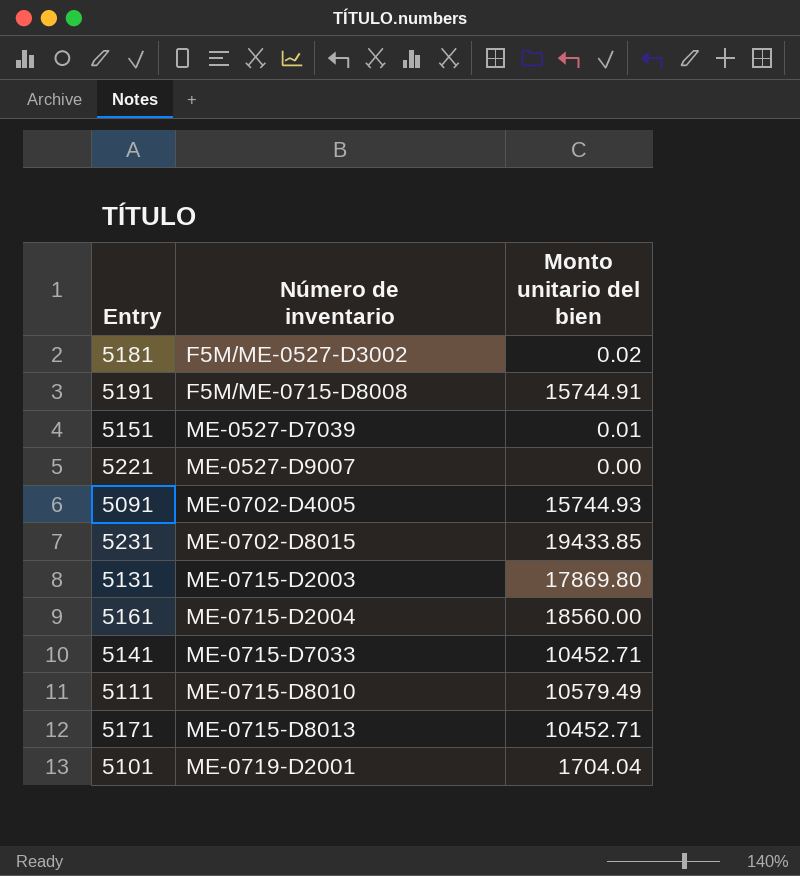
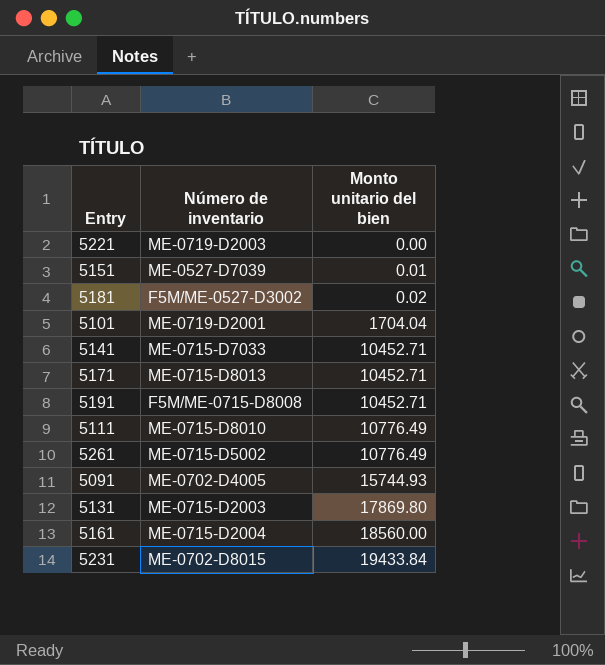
row order: Número de inventario ascending -> Monto unitario del bien ascending
5221 | Número de inventario: ME-0527-D9007 -> ME-0719-D2003
5191 | Monto unitario del bien: 15744.91 -> 10452.71
5111 | Monto unitario del bien: 10579.49 -> 10776.49
row 5261: none -> ME-0715-D5002 | 10776.49
5231 | Monto unitario del bien: 19433.85 -> 19433.84

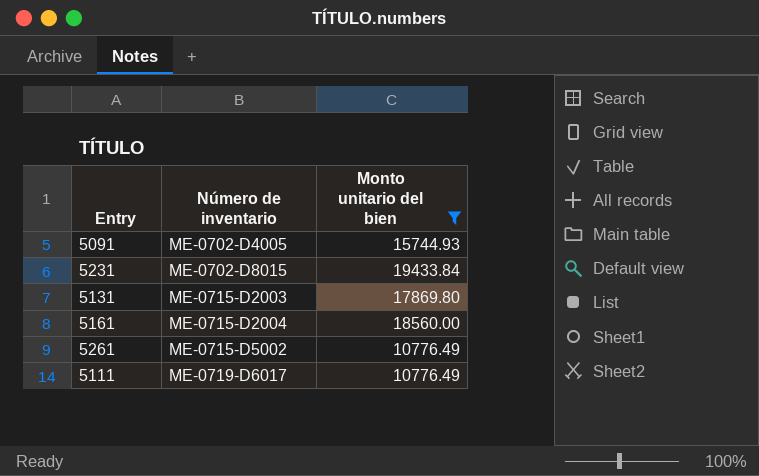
filter: none -> Monto unitario del bien >= 10776.49
row order: Monto unitario del bien ascending -> Número de inventario ascending
5111 | Número de inventario: ME-0715-D8010 -> ME-0719-D6017

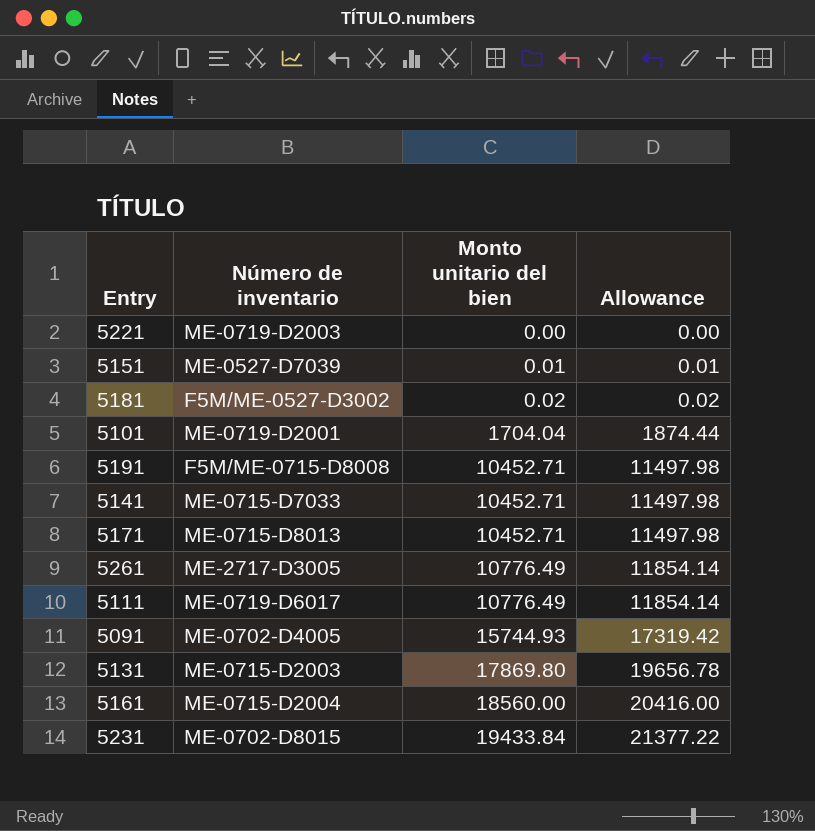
filter: Monto unitario del bien >= 10776.49 -> none
row order: Número de inventario ascending -> Monto unitario del bien ascending
column Allowance | formula: none -> [Monto unitario del bien] * 1.1
5261 | Número de inventario: ME-0715-D5002 -> ME-2717-D3005

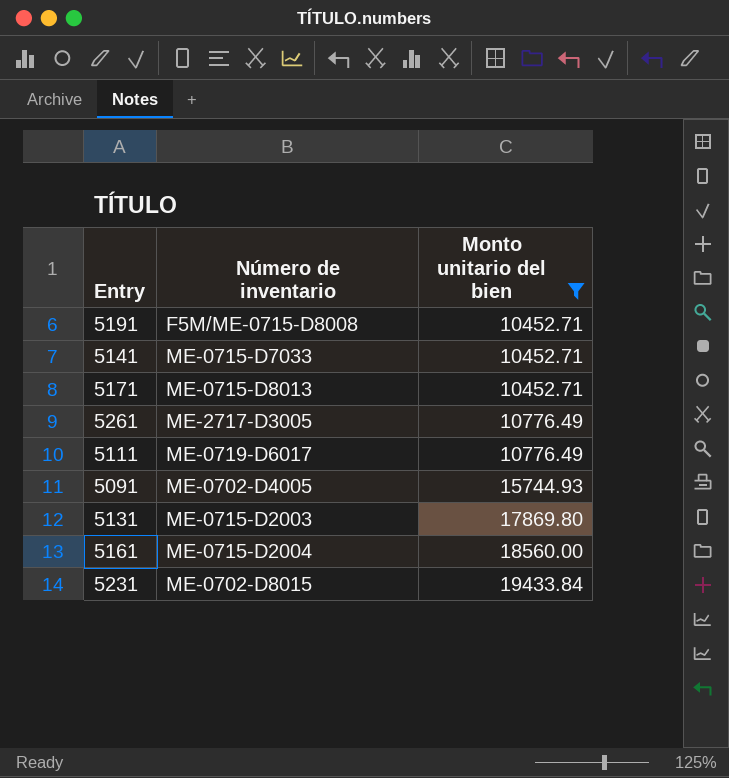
filter: none -> Monto unitario del bien >= 10452.71
column Allowance | formula: [Monto unitario del bien] * 1.1 -> none

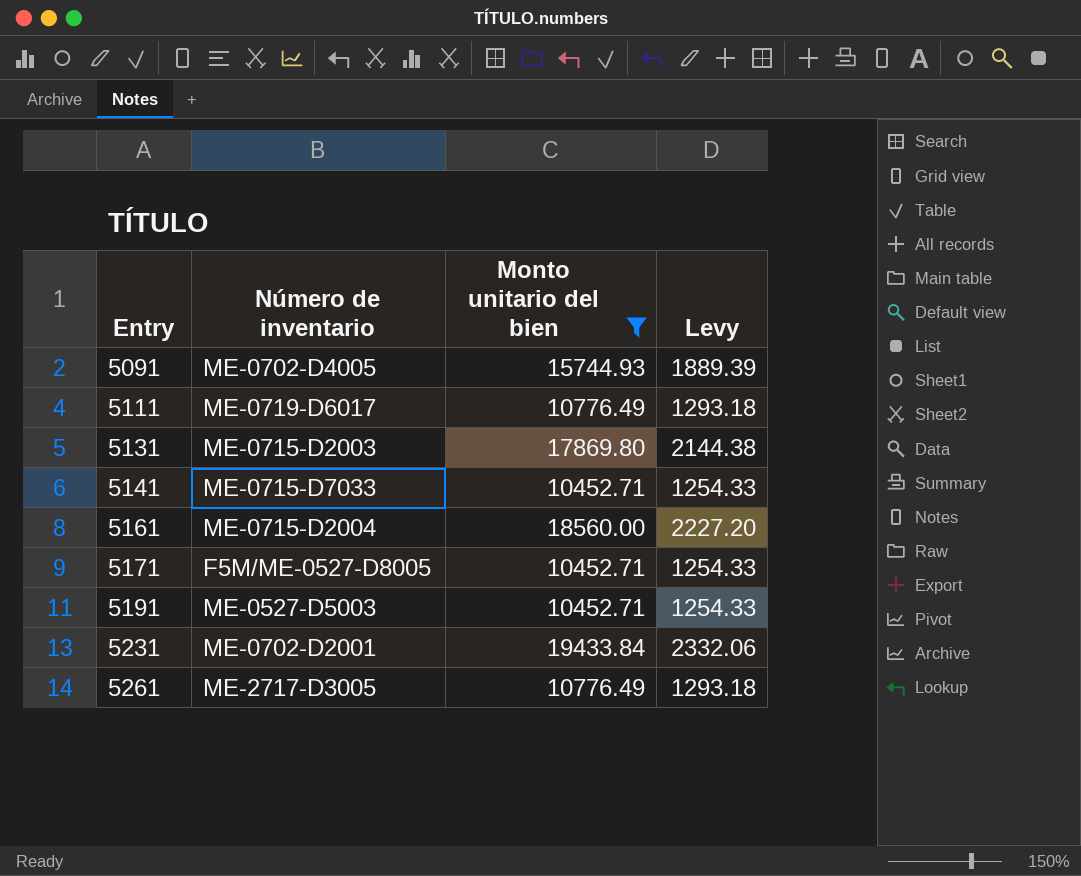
row order: Monto unitario del bien ascending -> Entry ascending
column Levy | formula: none -> [Monto unitario del bien] * 0.12
5171 | Número de inventario: ME-0715-D8013 -> F5M/ME-0527-D8005
5191 | Número de inventario: F5M/ME-0715-D8008 -> ME-0527-D5003
5231 | Número de inventario: ME-0702-D8015 -> ME-0702-D2001

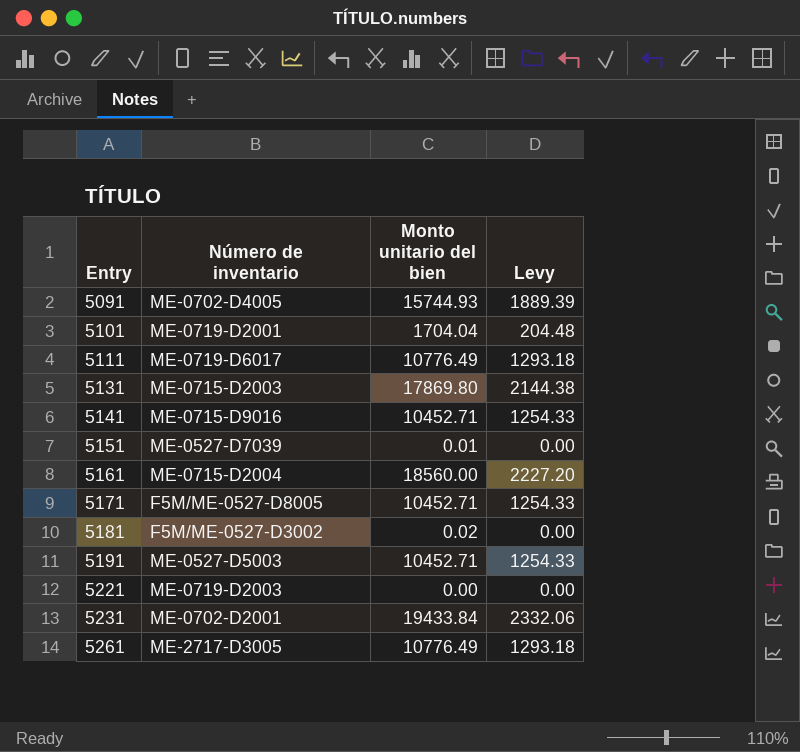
filter: Monto unitario del bien >= 10452.71 -> none
5141 | Número de inventario: ME-0715-D7033 -> ME-0715-D9016

